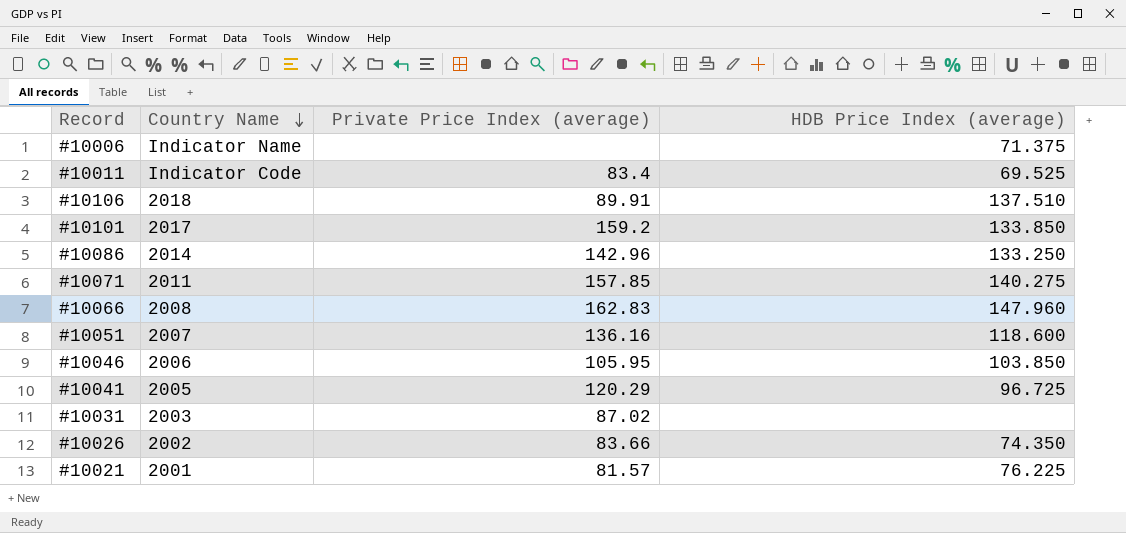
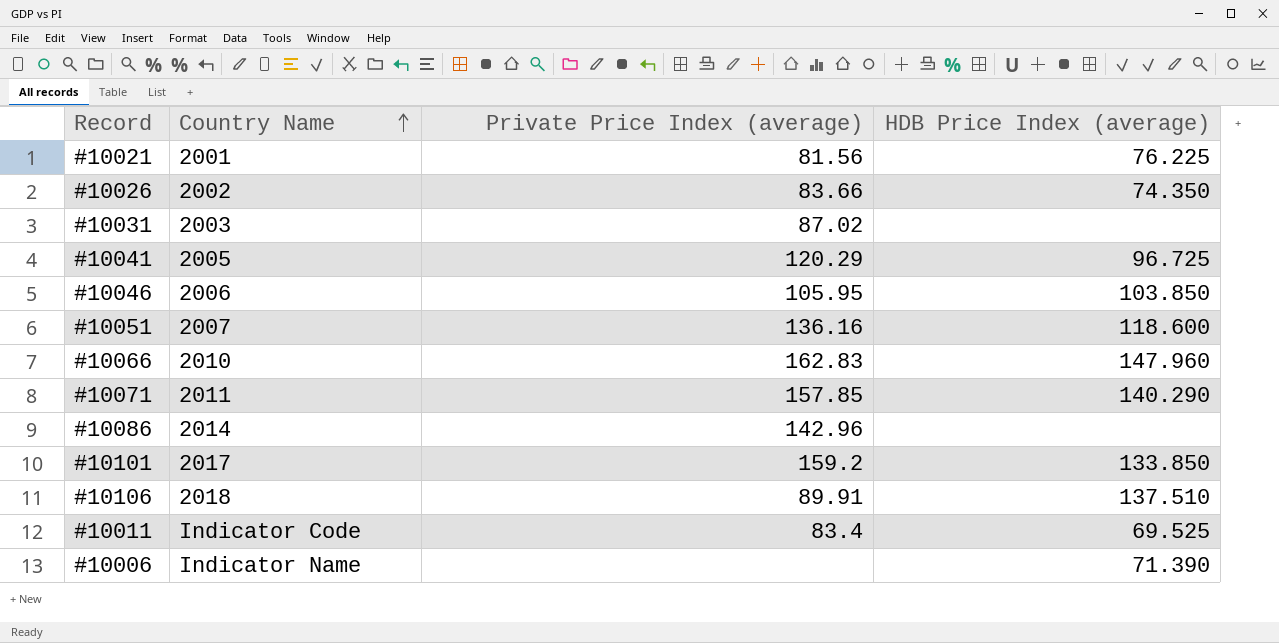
row order: Country Name descending -> Country Name ascending
#10021 | Private Price Index (average): 81.57 -> 81.56
#10066 | Country Name: 2008 -> 2010
#10071 | HDB Price Index (average): 140.275 -> 140.290
#10086 | HDB Price Index (average): 133.250 -> none
#10006 | HDB Price Index (average): 71.375 -> 71.390

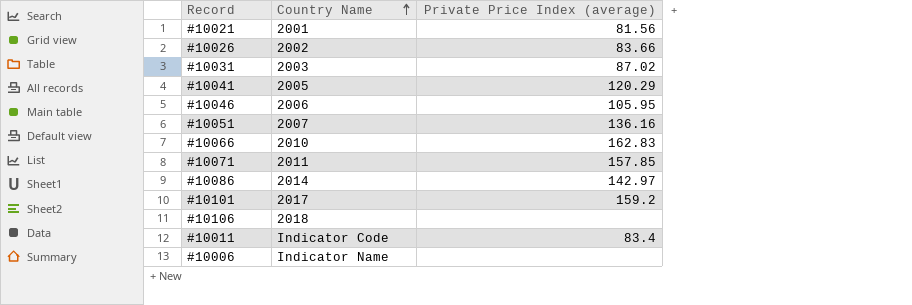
column HDB Price Index (average) | position: 4 -> none
#10086 | Private Price Index (average): 142.96 -> 142.97
#10106 | Private Price Index (average): 89.91 -> none

